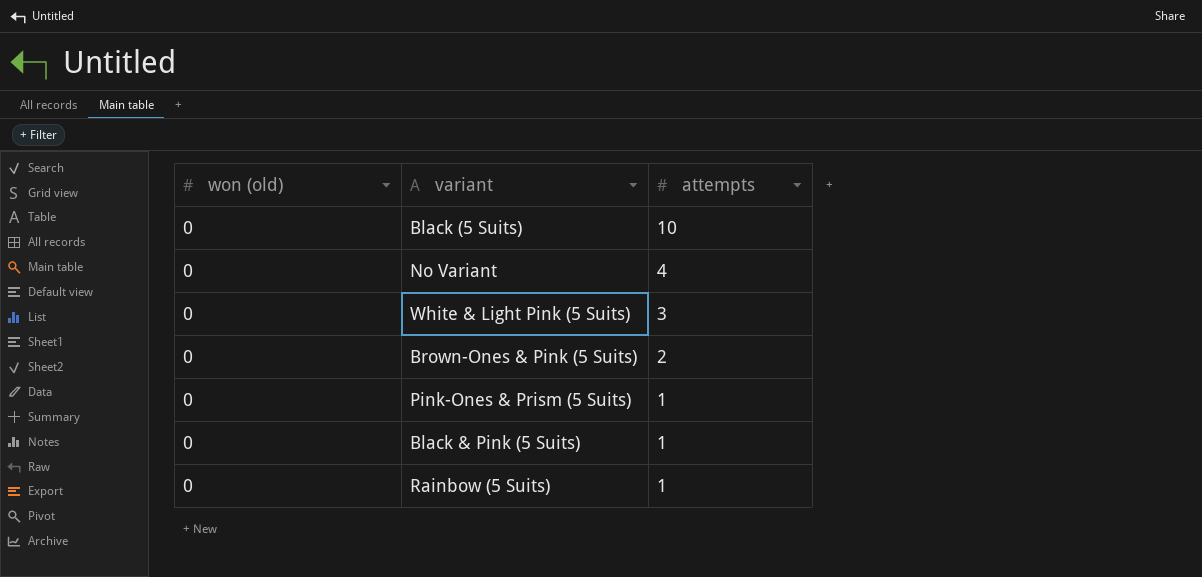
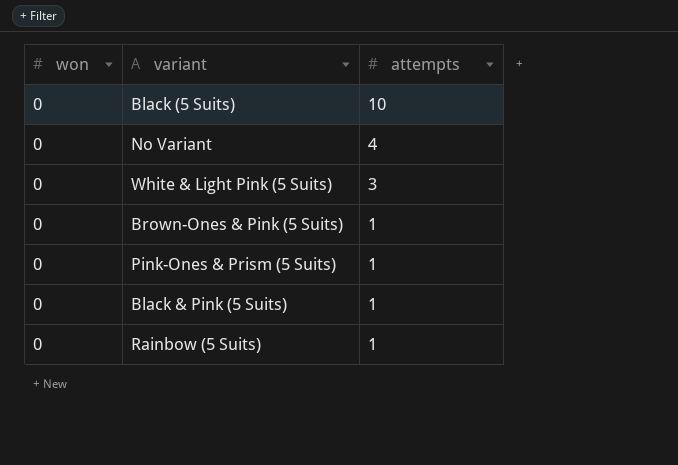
column name: won (old) -> won
Brown-Ones & Pink (5 Suits) | attempts: 2 -> 1

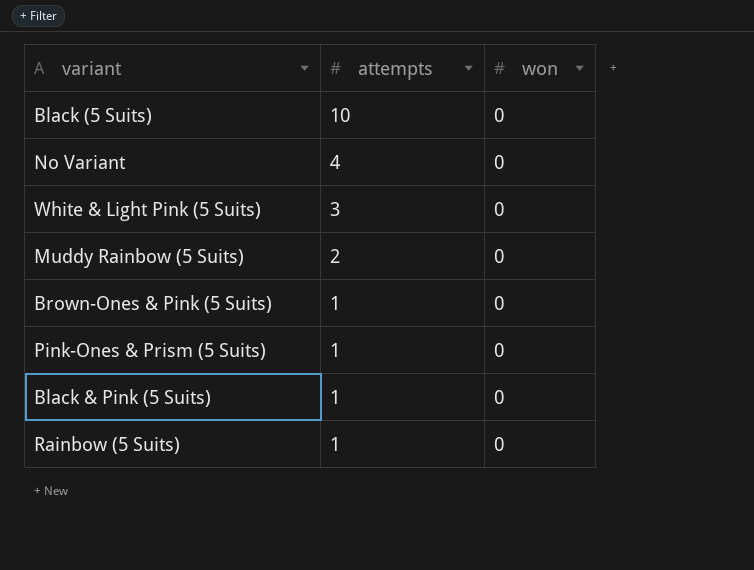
column won | position: 1 -> 3
row Muddy Rainbow (5 Suits): none -> 2 | 0

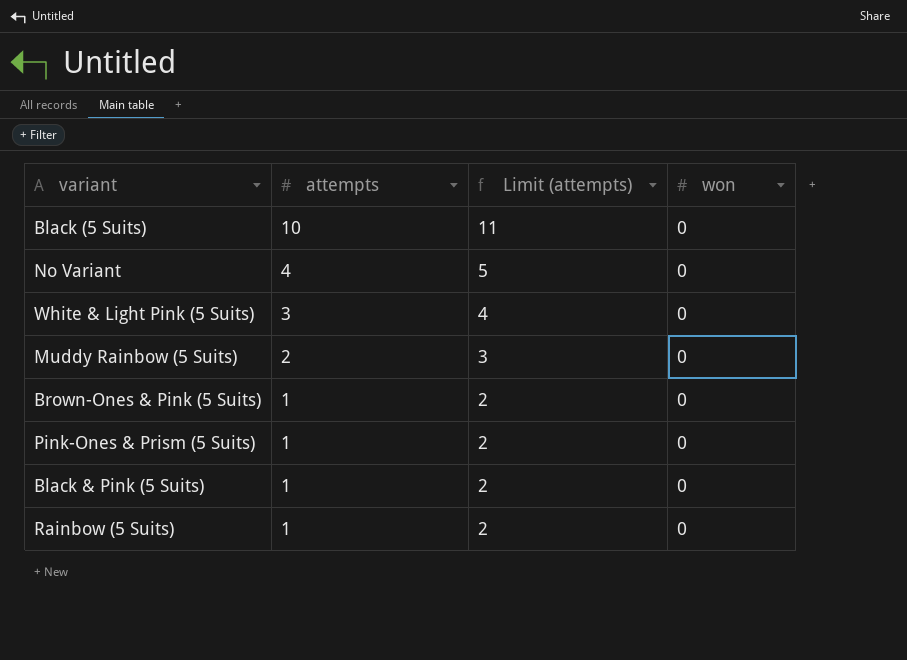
column Limit (attempts) | formula: none -> [attempts] + 1

